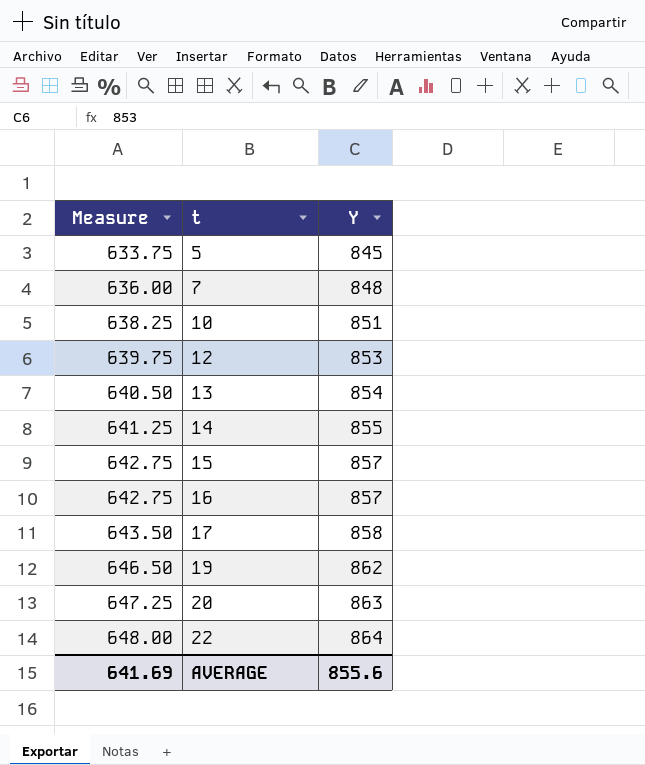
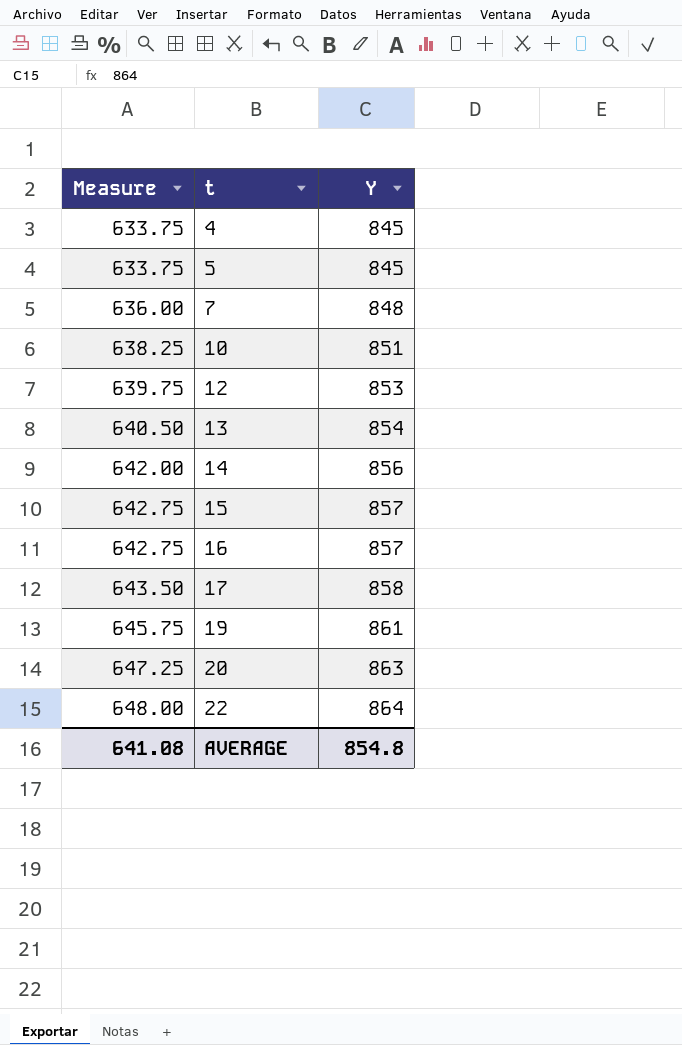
row 4: none -> 633.75 | 845
14 | Measure: 641.25 -> 642.00
14 | Y: 855 -> 856
19 | Measure: 646.50 -> 645.75
19 | Y: 862 -> 861
AVERAGE | Measure: 641.69 -> 641.08
AVERAGE | Y: 855.6 -> 854.8

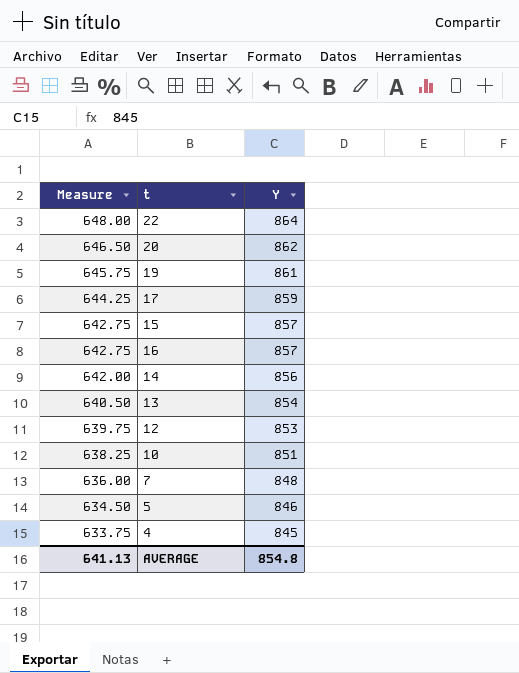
row order: Measure ascending -> Measure descending
20 | Measure: 647.25 -> 646.50
20 | Y: 863 -> 862
17 | Measure: 643.50 -> 644.25
17 | Y: 858 -> 859
5 | Measure: 633.75 -> 634.50
5 | Y: 845 -> 846
AVERAGE | Measure: 641.08 -> 641.13

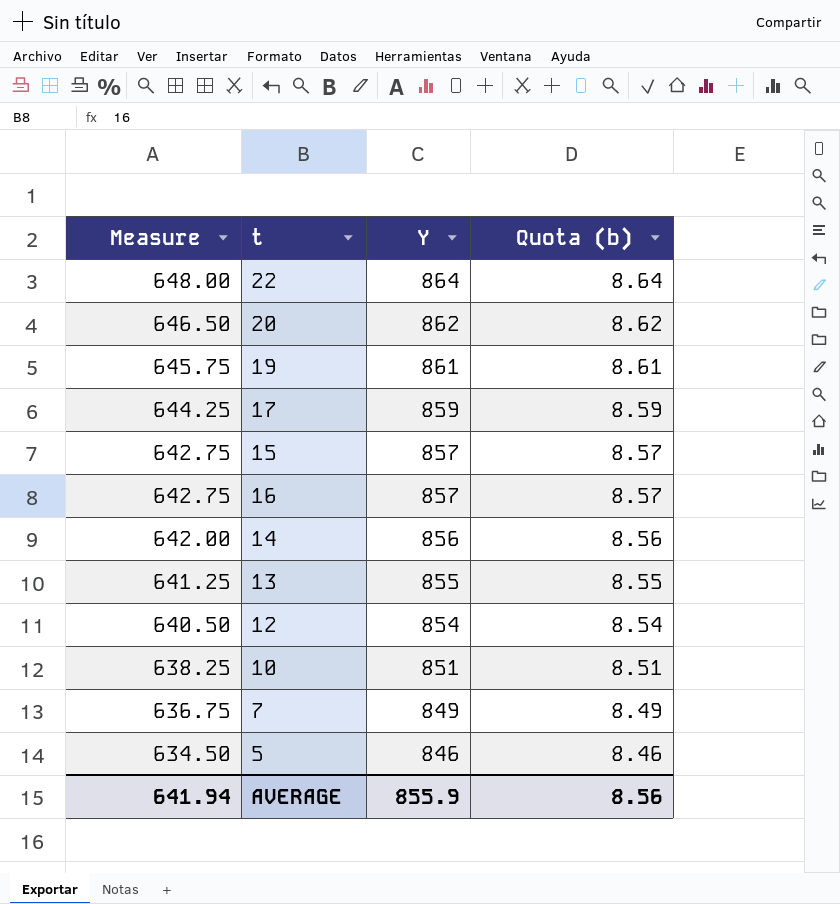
column Quota (b) | formula: none -> [Y] * 0.01
row 4: 633.75 | 845 -> none
13 | Measure: 640.50 -> 641.25
13 | Y: 854 -> 855
12 | Measure: 639.75 -> 640.50
12 | Y: 853 -> 854
7 | Measure: 636.00 -> 636.75
7 | Y: 848 -> 849
AVERAGE | Measure: 641.13 -> 641.94
AVERAGE | Y: 854.8 -> 855.9

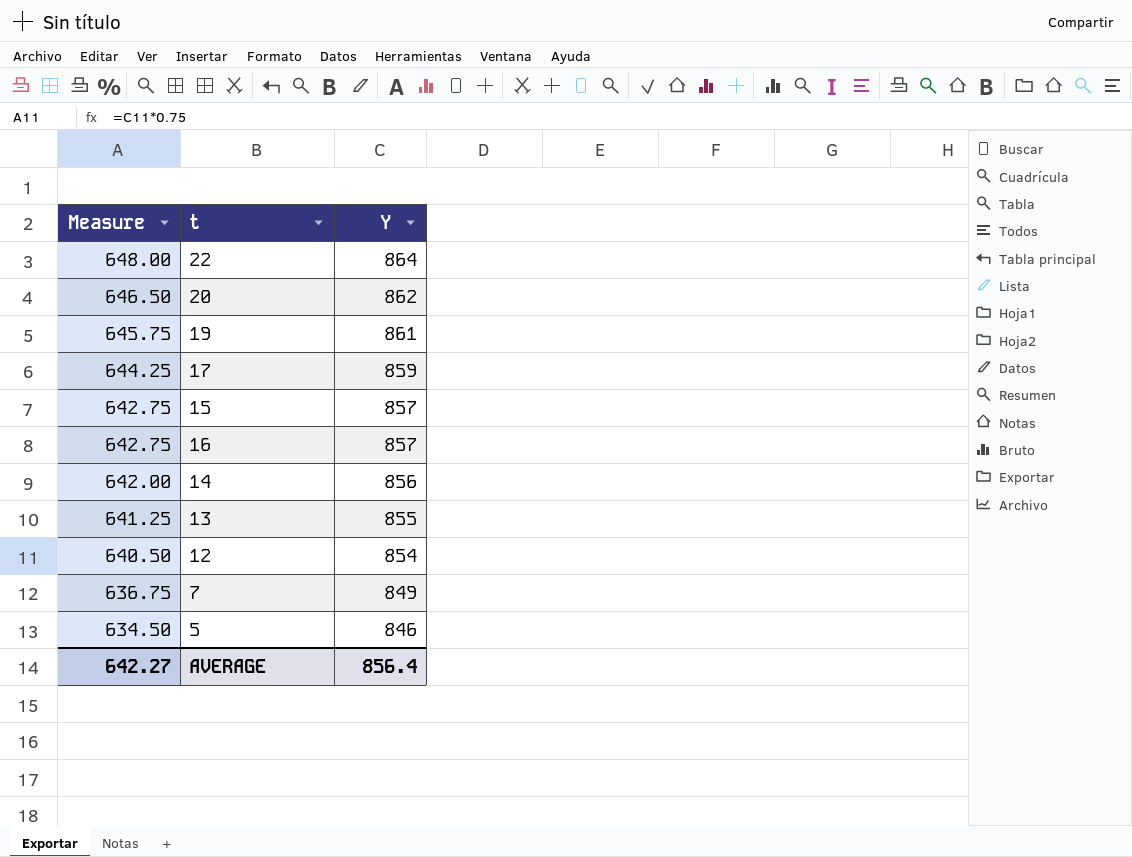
column Quota (b) | formula: [Y] * 0.01 -> none
row 10: 638.25 | 851 | 8.51 -> none
AVERAGE | Measure: 641.94 -> 642.27
AVERAGE | Y: 855.9 -> 856.4

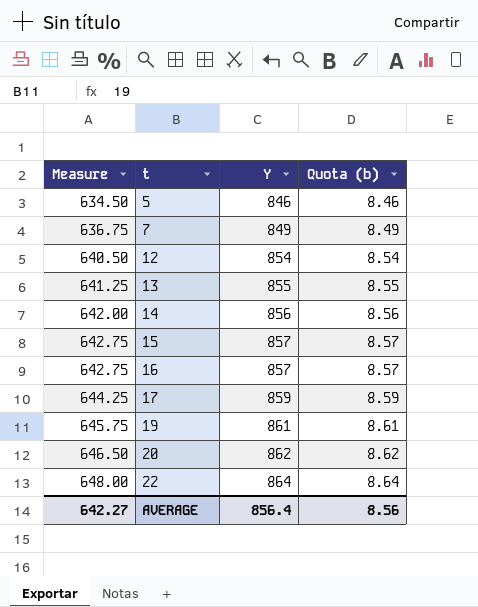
row order: Measure descending -> Measure ascending
column Quota (b) | formula: none -> [Y] * 0.01

